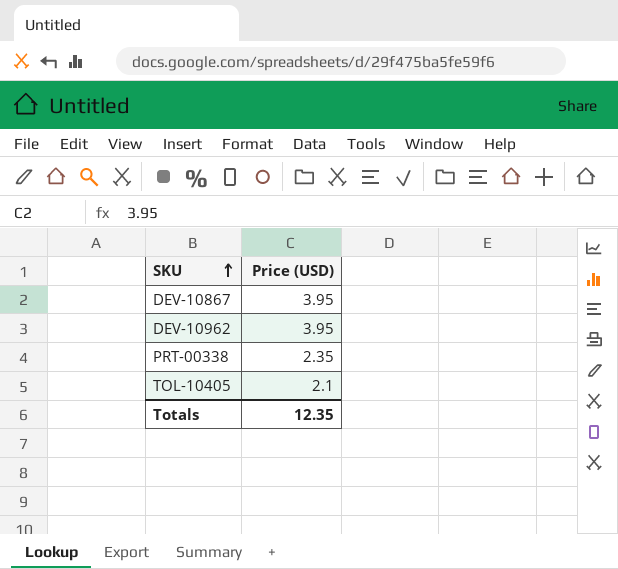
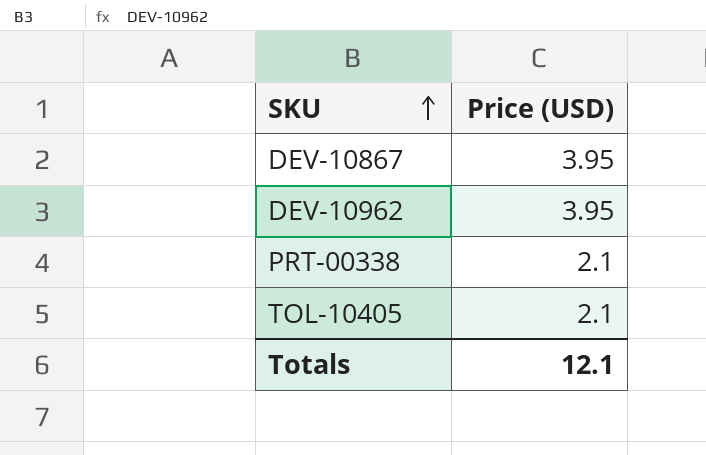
PRT-00338 | Price (USD): 2.35 -> 2.1
Totals | Price (USD): 12.35 -> 12.1

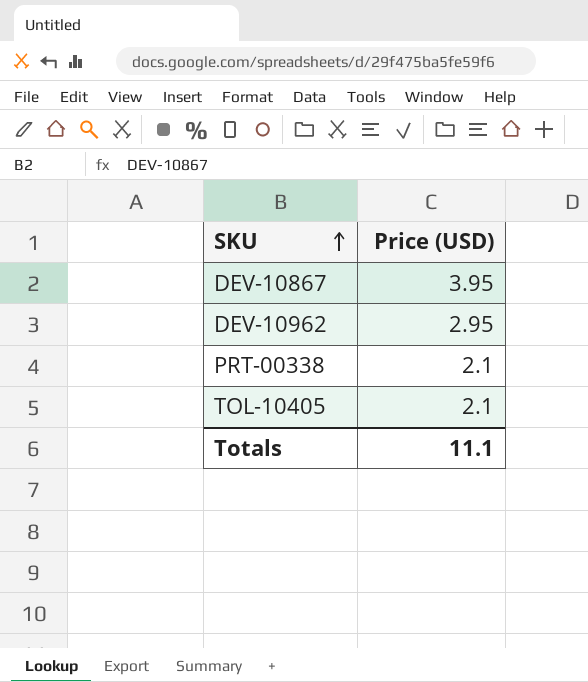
DEV-10962 | Price (USD): 3.95 -> 2.95
Totals | Price (USD): 12.1 -> 11.1

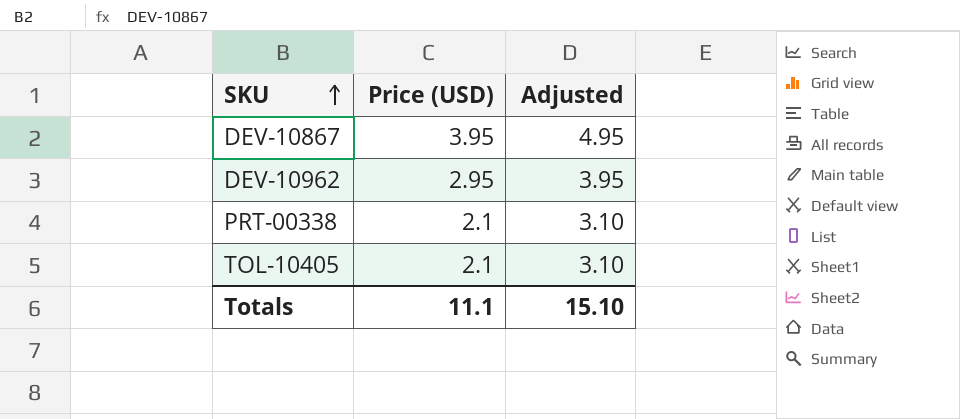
column Adjusted | formula: none -> [Price (USD)] + 1

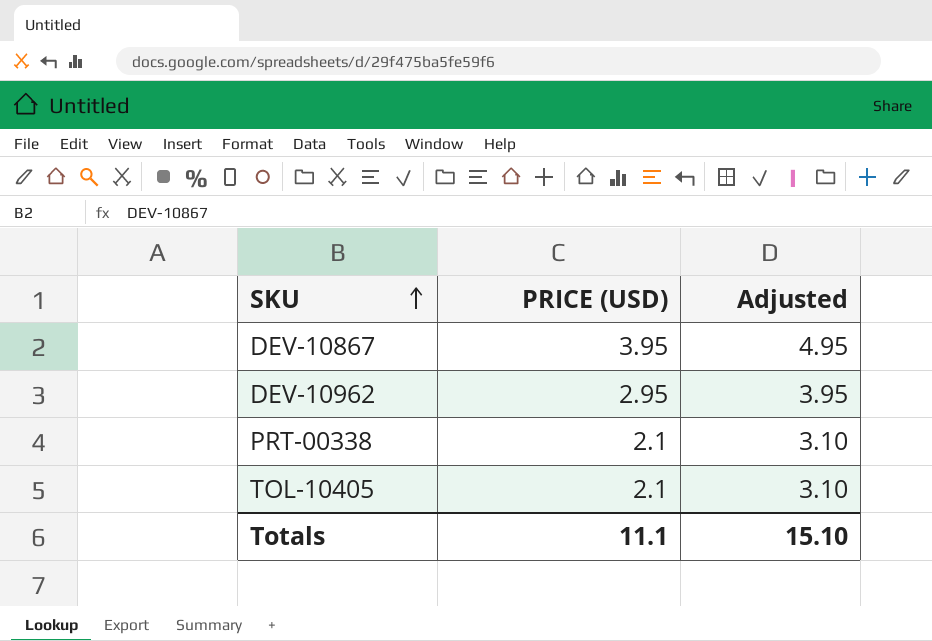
column name: Price (USD) -> PRICE (USD)

